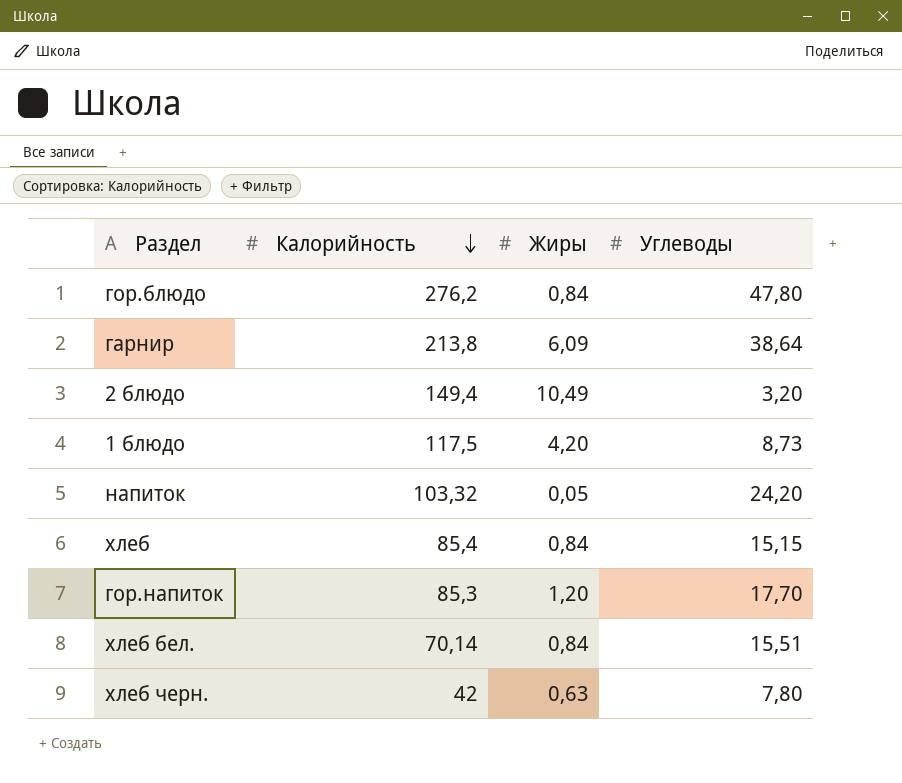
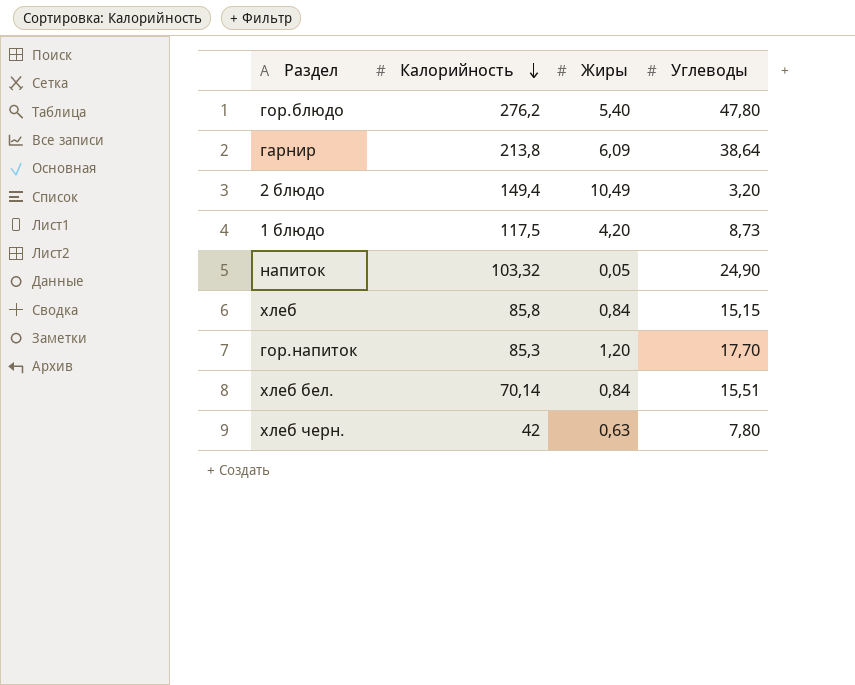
гор.блюдо | Жиры: 0,84 -> 5,40
напиток | Углеводы: 24,20 -> 24,90
хлеб | Калорийность: 85,4 -> 85,8

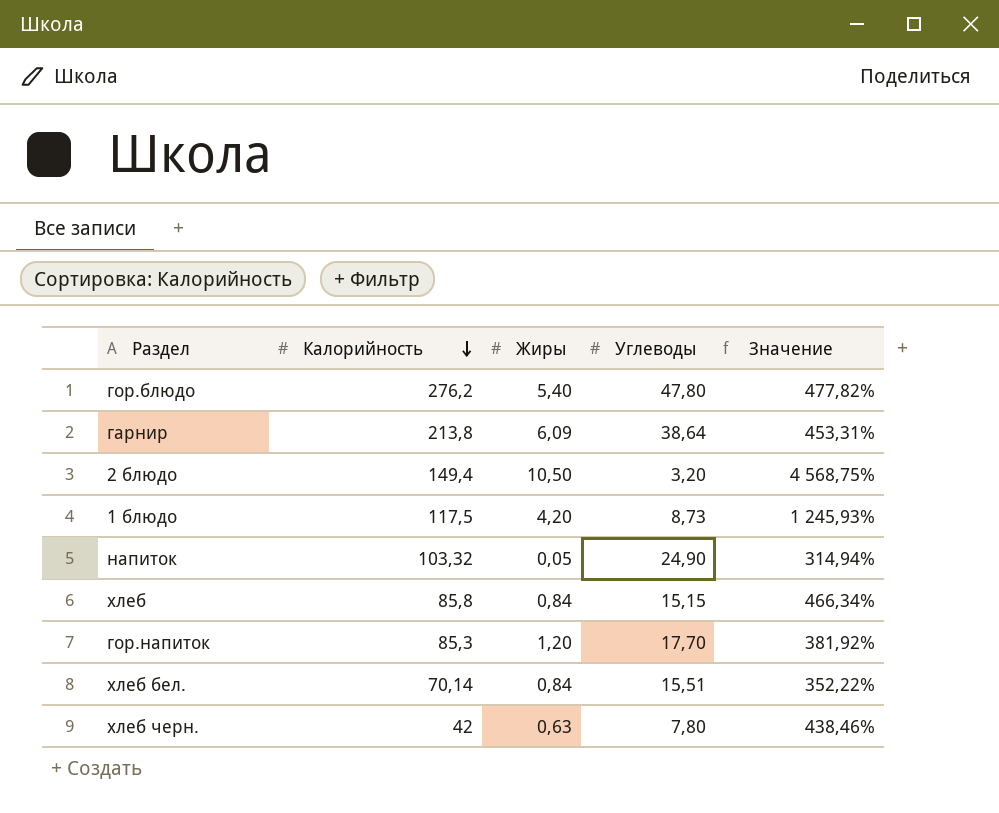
column Значение | formula: none -> ([Калорийность] - [Углеводы]) / [Углеводы]
2 блюдо | Жиры: 10,49 -> 10,50

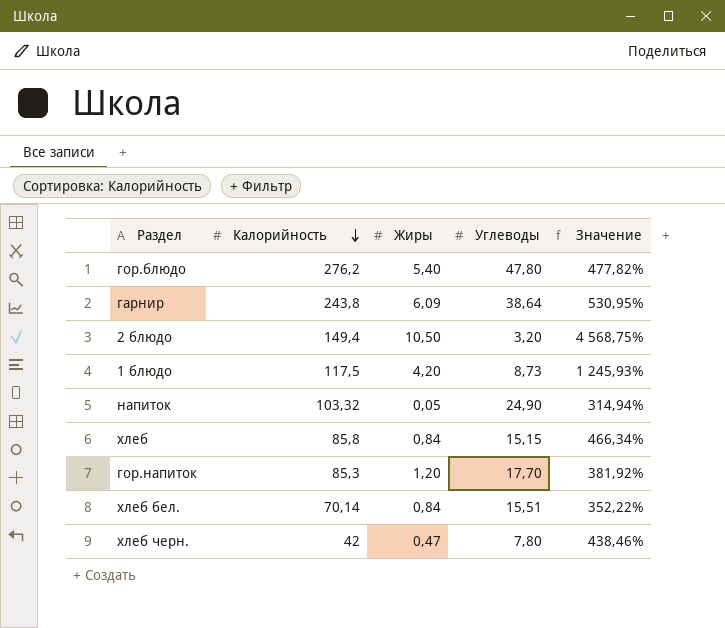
гарнир | Калорийность: 213,8 -> 243,8
гарнир | Значение: 453,31% -> 530,95%
хлеб черн. | Жиры: 0,63 -> 0,47

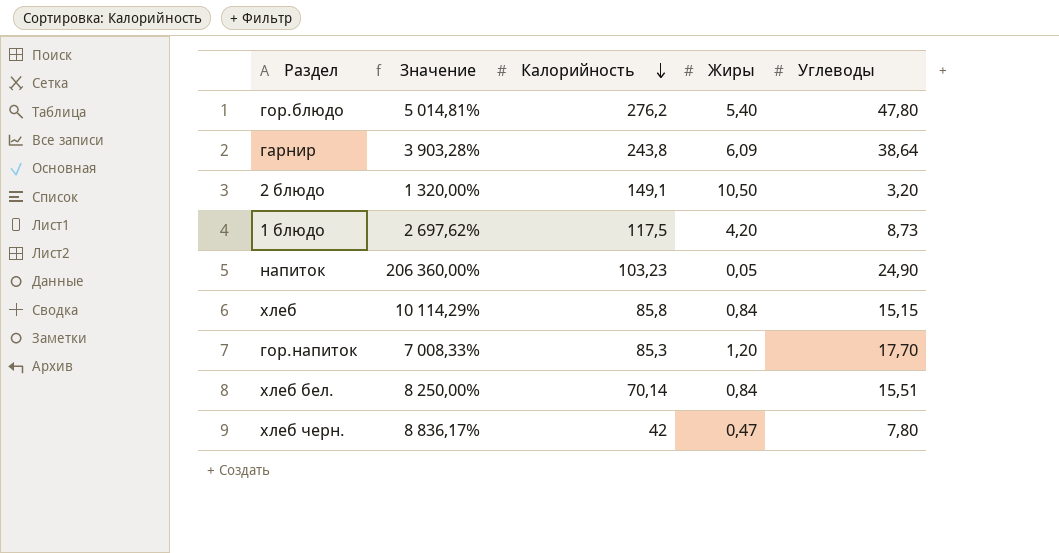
column Значение | formula: ([Калорийность] - [Углеводы]) / [Углеводы] -> ([Калорийность] - [Жиры]) / [Жиры]
column Значение | position: 5 -> 2
2 блюдо | Калорийность: 149,4 -> 149,1
напиток | Калорийность: 103,32 -> 103,23

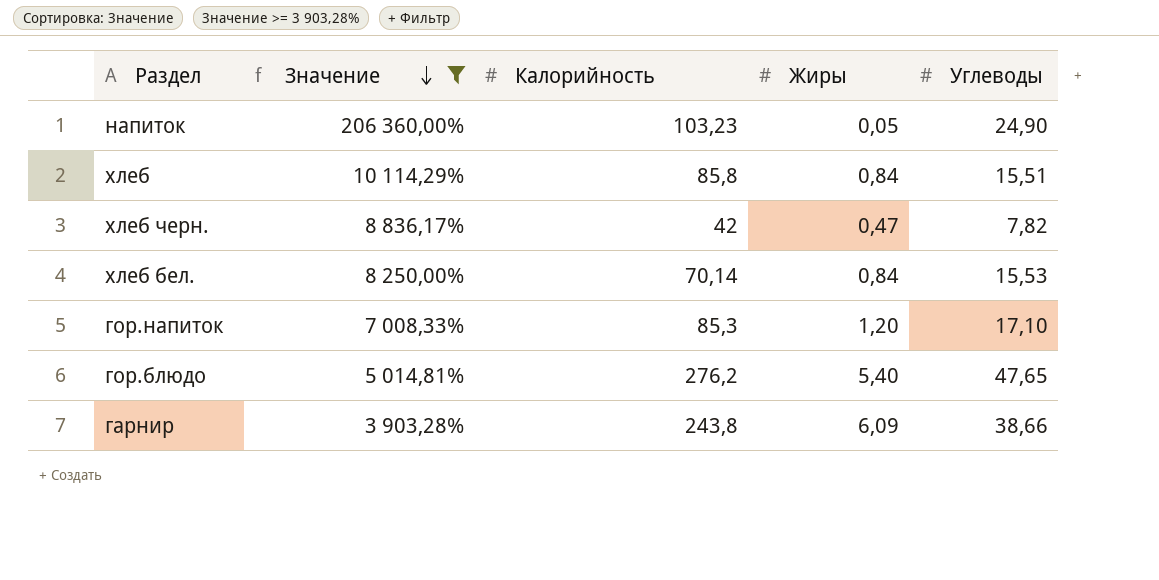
filter: none -> Значение >= 3 903,28%
row order: Калорийность descending -> Значение descending
хлеб | Углеводы: 15,15 -> 15,51
хлеб черн. | Углеводы: 7,80 -> 7,82
хлеб бел. | Углеводы: 15,51 -> 15,53
гор.напиток | Углеводы: 17,70 -> 17,10
гор.блюдо | Углеводы: 47,80 -> 47,65
гарнир | Углеводы: 38,64 -> 38,66

